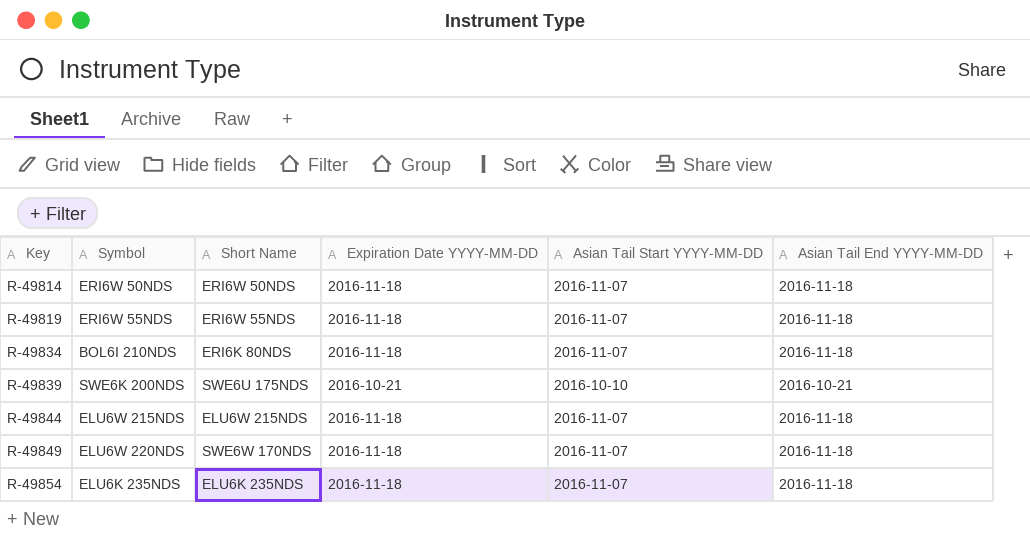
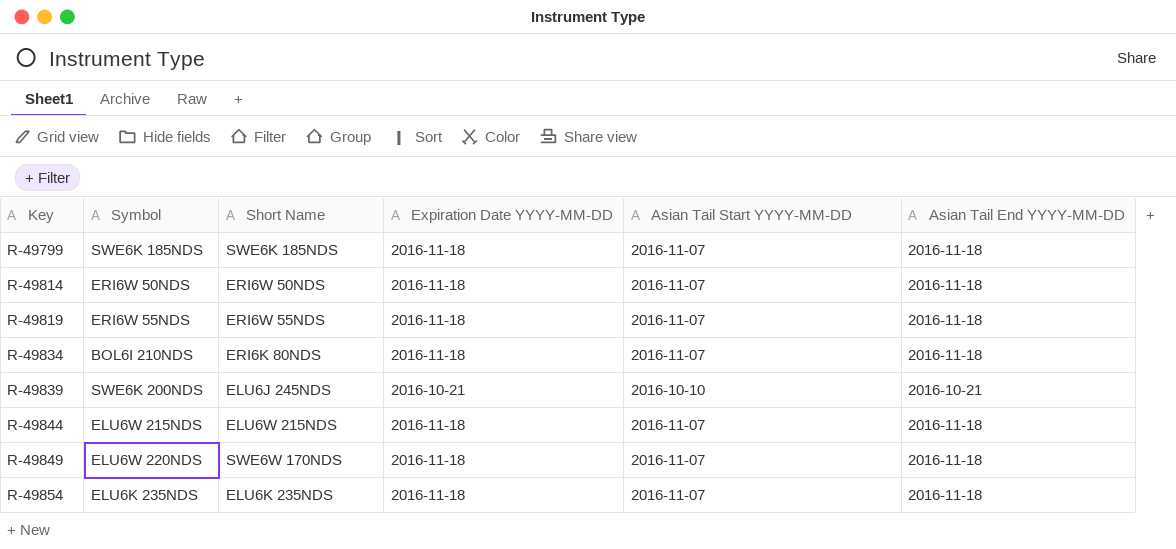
row R-49799: none -> SWE6K 185NDS | SWE6K 185NDS | 2016-11-18 | 2016-11-07 | 2016-11-18
R-49839 | Short Name: SWE6U 175NDS -> ELU6J 245NDS

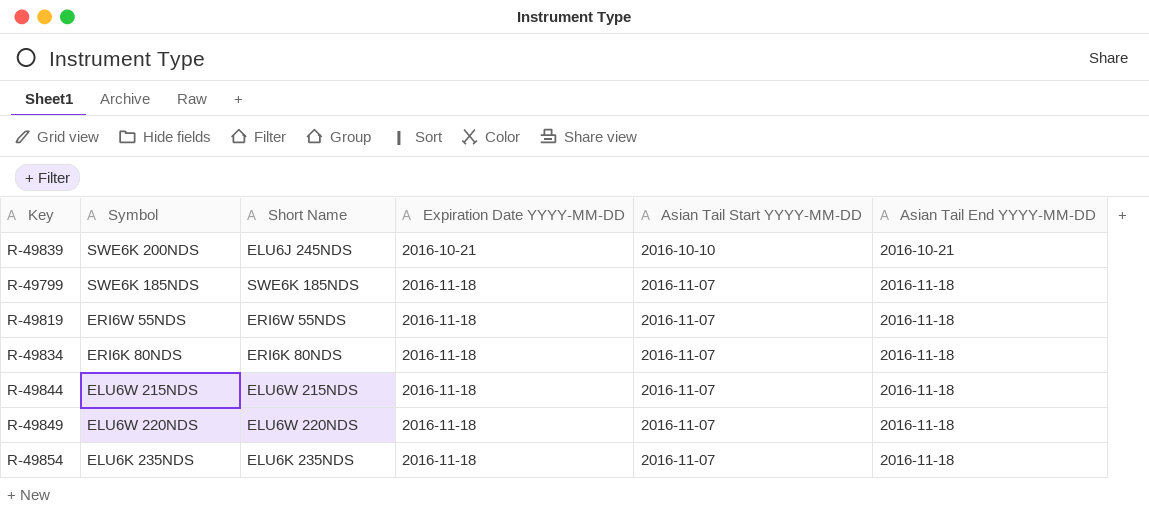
row order: Key ascending -> Expiration Date YYYY-MM-DD ascending
row R-49814: ERI6W 50NDS | ERI6W 50NDS | 2016-11-18 | 2016-11-07 | 2016-11-18 -> none
R-49834 | Symbol: BOL6I 210NDS -> ERI6K 80NDS
R-49849 | Short Name: SWE6W 170NDS -> ELU6W 220NDS

